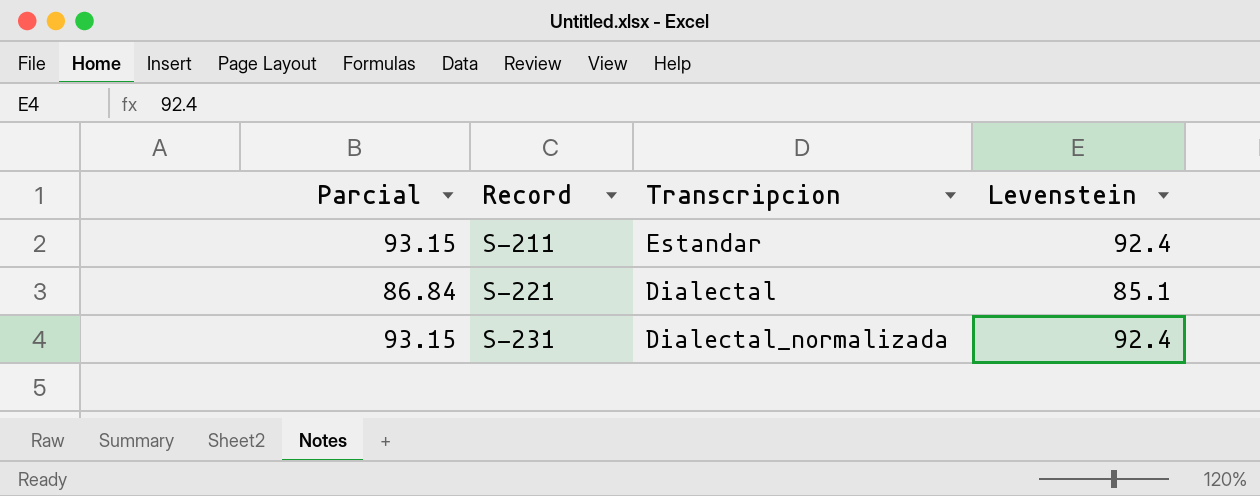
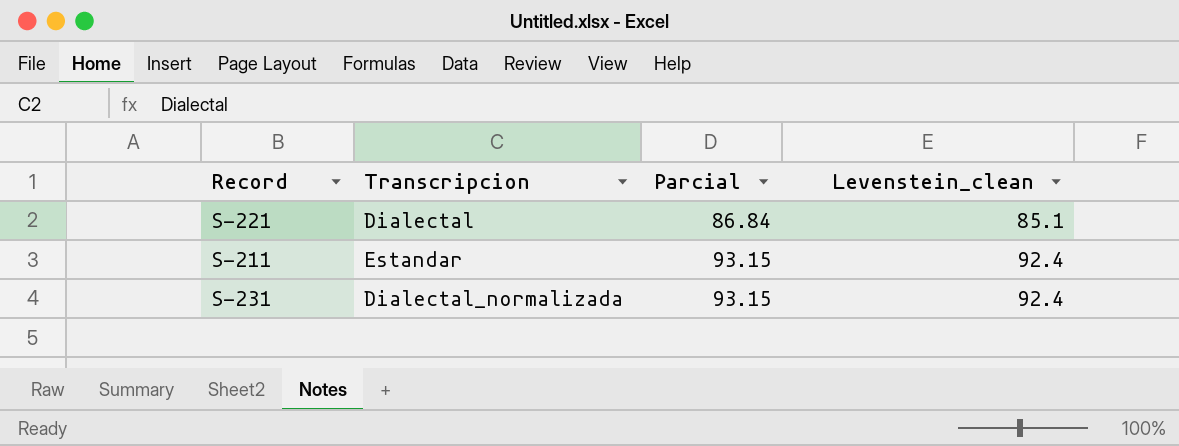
row order: Record ascending -> Parcial ascending
column Parcial | position: 1 -> 3
column name: Levenstein -> Levenstein_clean

